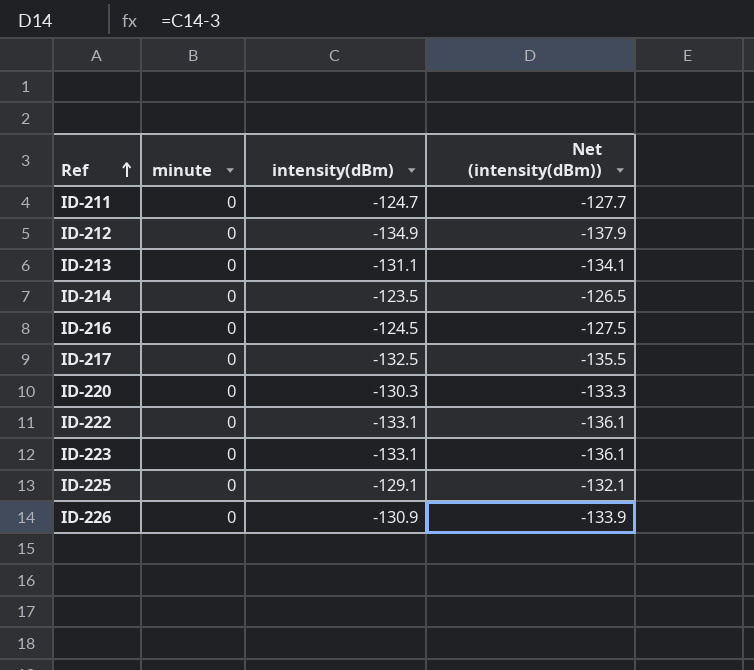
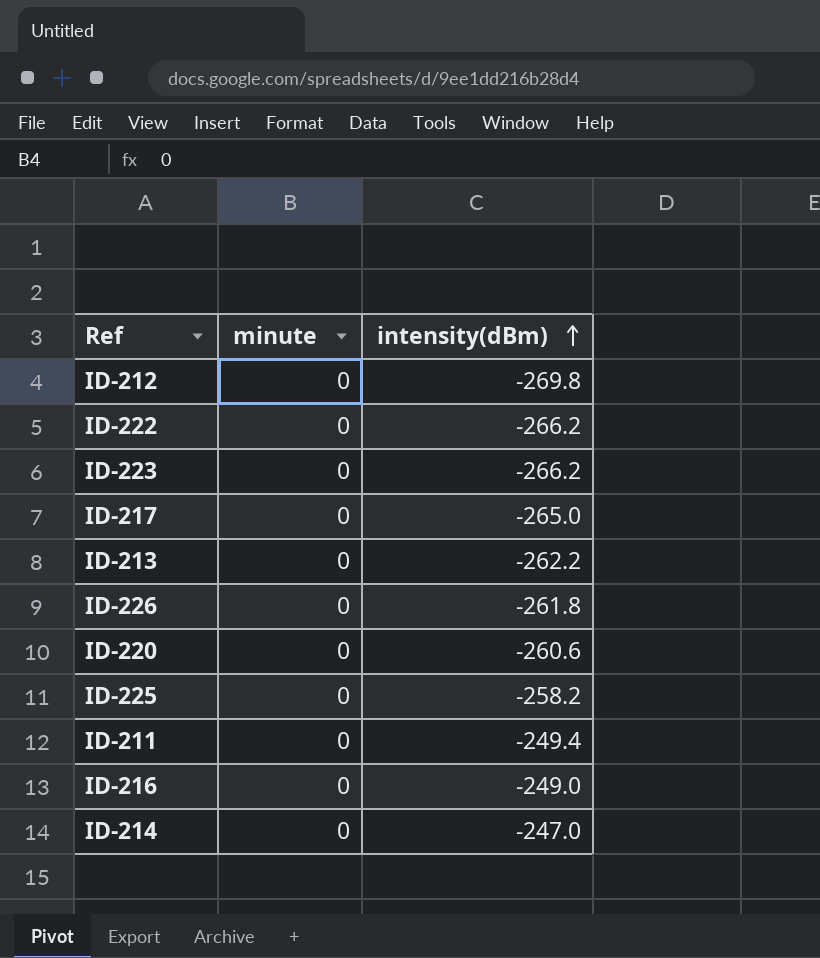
row order: Ref ascending -> intensity(dBm) ascending
column Net (intensity(dBm)) | formula: [intensity(dBm)] - 3 -> none
ID-212 | intensity(dBm): -134.9 -> -269.8
ID-222 | intensity(dBm): -133.1 -> -266.2
ID-223 | intensity(dBm): -133.1 -> -266.2
ID-217 | intensity(dBm): -132.5 -> -265.0
ID-213 | intensity(dBm): -131.1 -> -262.2
ID-226 | intensity(dBm): -130.9 -> -261.8
ID-220 | intensity(dBm): -130.3 -> -260.6
ID-225 | intensity(dBm): -129.1 -> -258.2
ID-211 | intensity(dBm): -124.7 -> -249.4
ID-216 | intensity(dBm): -124.5 -> -249.0
ID-214 | intensity(dBm): -123.5 -> -247.0

